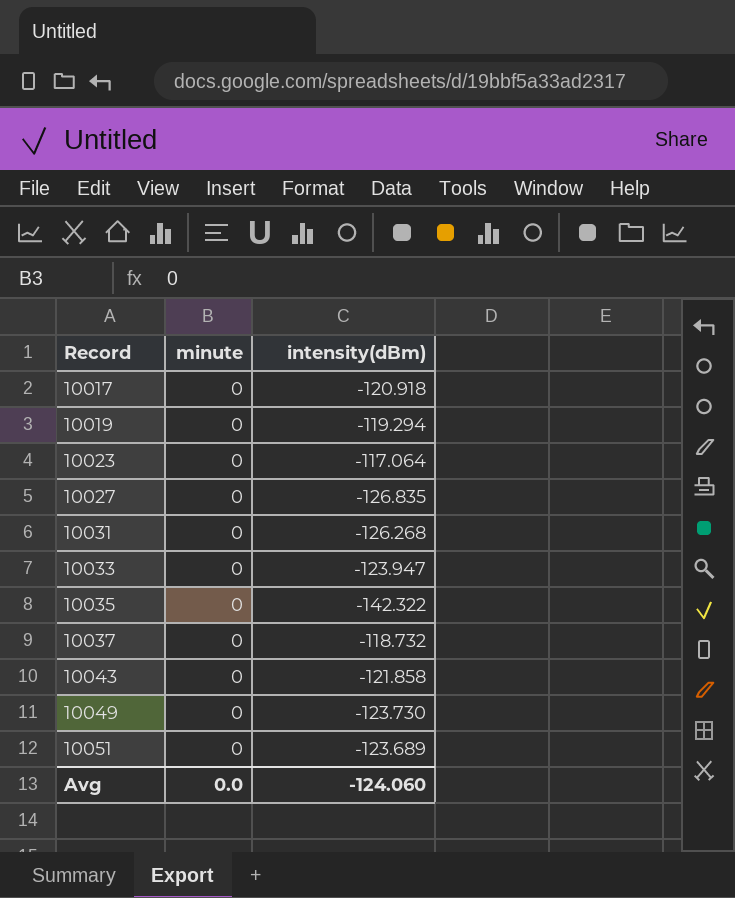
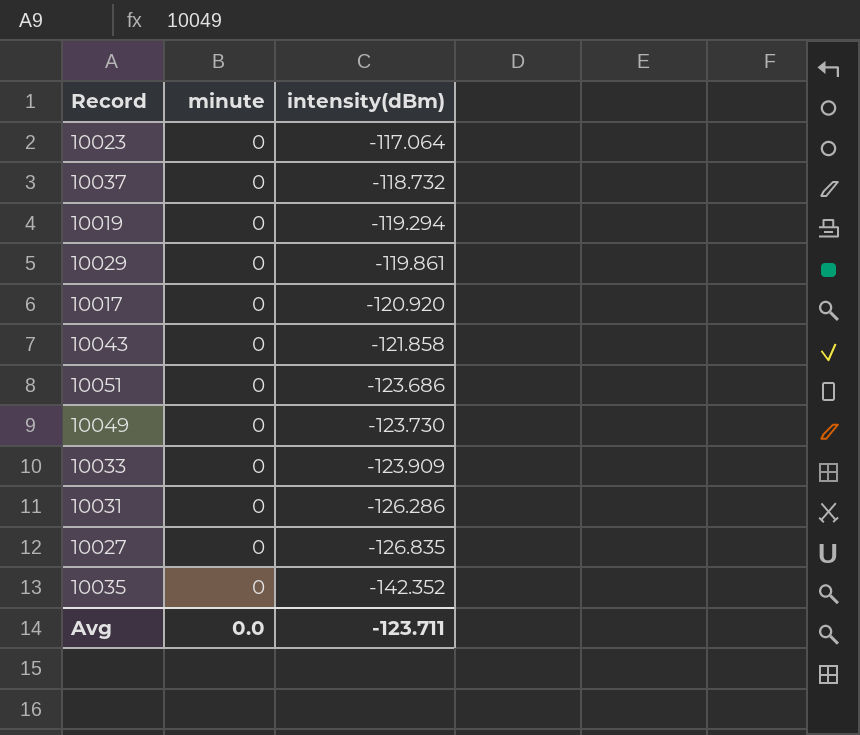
row order: Record ascending -> intensity(dBm) descending
row 10029: none -> 0 | -119.861
10017 | intensity(dBm): -120.918 -> -120.920
10051 | intensity(dBm): -123.689 -> -123.686
10033 | intensity(dBm): -123.947 -> -123.909
10031 | intensity(dBm): -126.268 -> -126.286
10035 | intensity(dBm): -142.322 -> -142.352
Avg | intensity(dBm): -124.060 -> -123.711

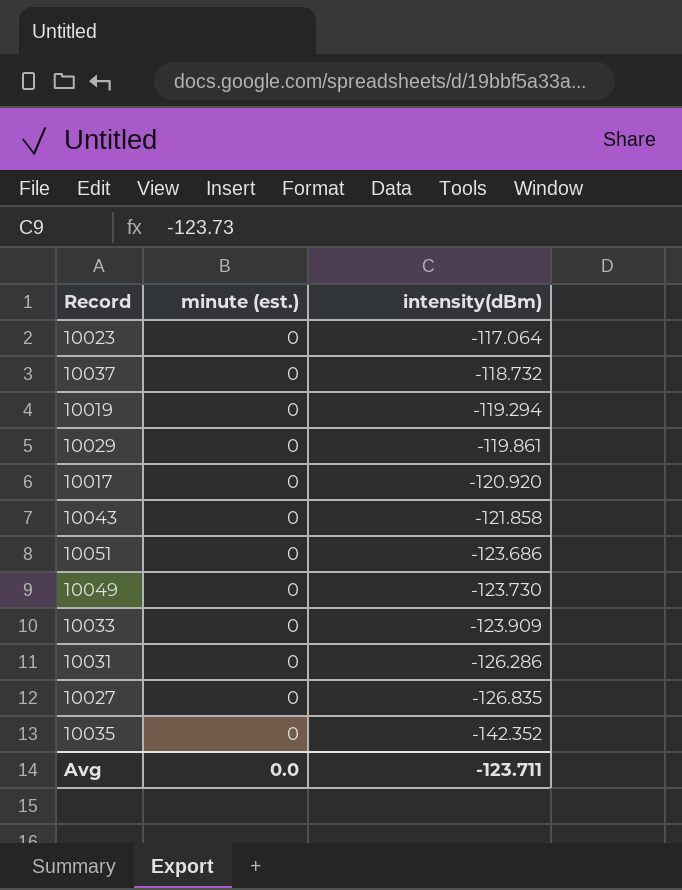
column name: minute -> minute (est.)

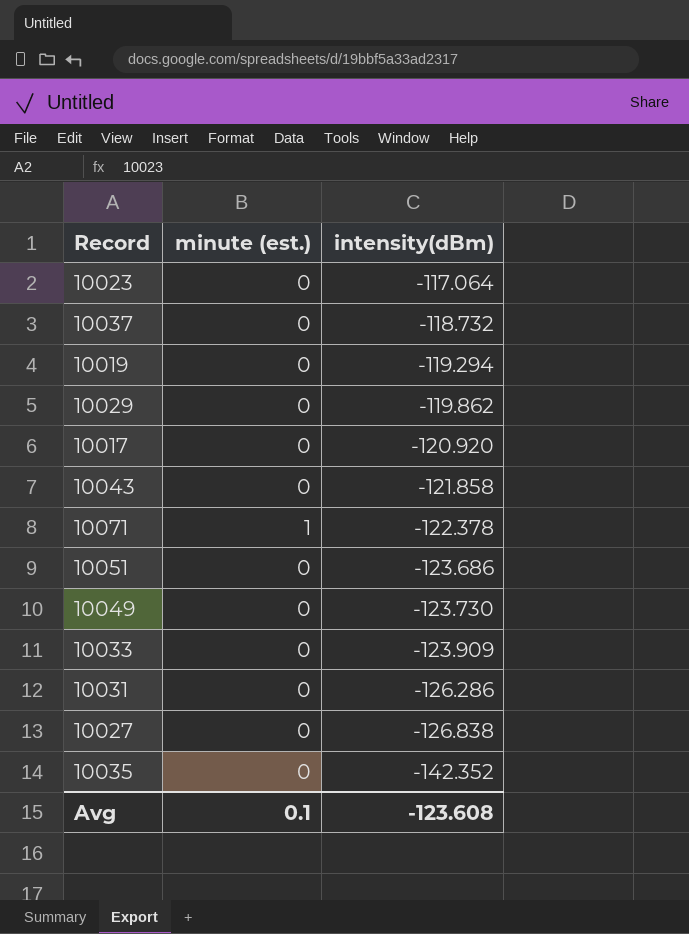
10029 | intensity(dBm): -119.861 -> -119.862
row 10071: none -> 1 | -122.378
10027 | intensity(dBm): -126.835 -> -126.838
Avg | minute (est.): 0.0 -> 0.1
Avg | intensity(dBm): -123.711 -> -123.608

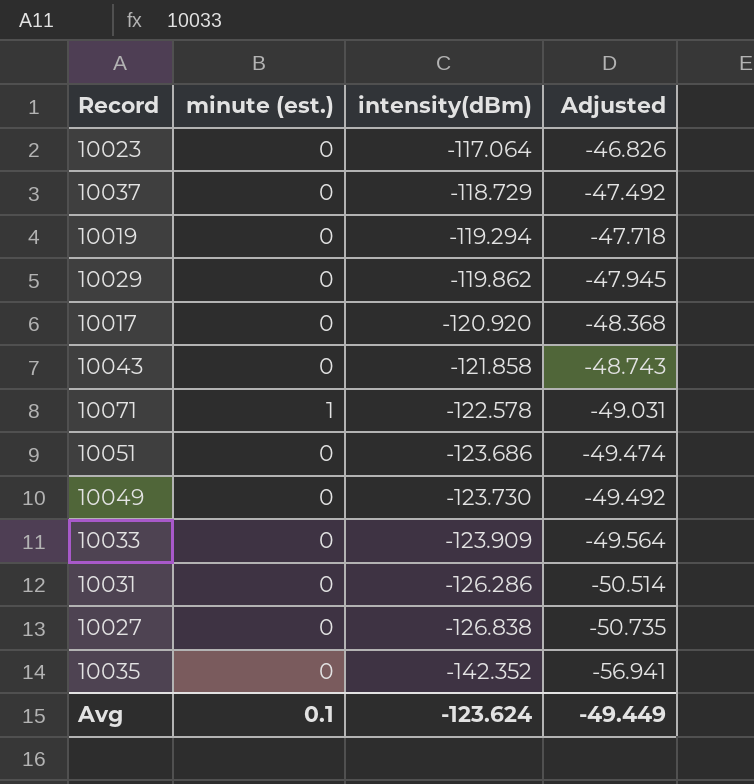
column Adjusted | formula: none -> [intensity(dBm)] * 0.4
10037 | intensity(dBm): -118.732 -> -118.729
10071 | intensity(dBm): -122.378 -> -122.578
Avg | intensity(dBm): -123.608 -> -123.624

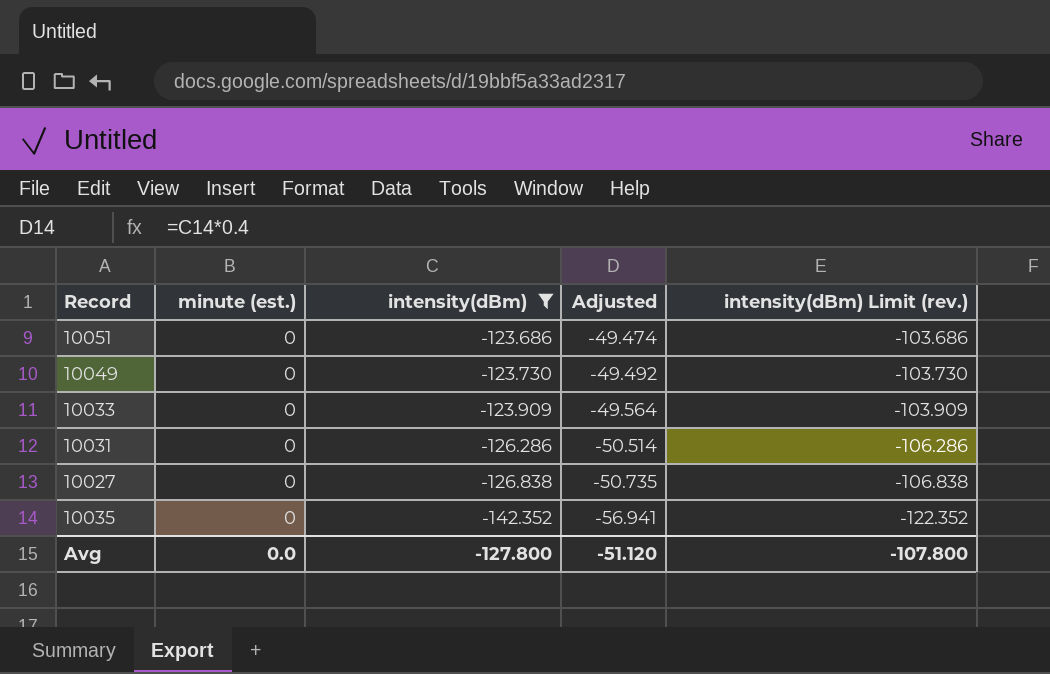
filter: none -> intensity(dBm) <= -123.686
column intensity(dBm) Limit (rev.) | formula: none -> [intensity(dBm)] + 20
Avg | minute (est.): 0.1 -> 0.0
Avg | intensity(dBm): -123.624 -> -127.800
Avg | Adjusted: -49.449 -> -51.120

